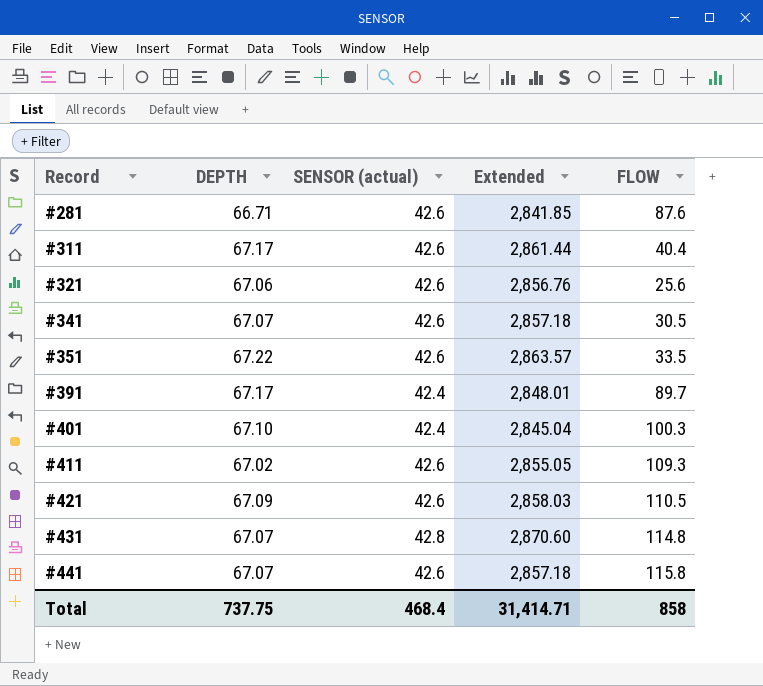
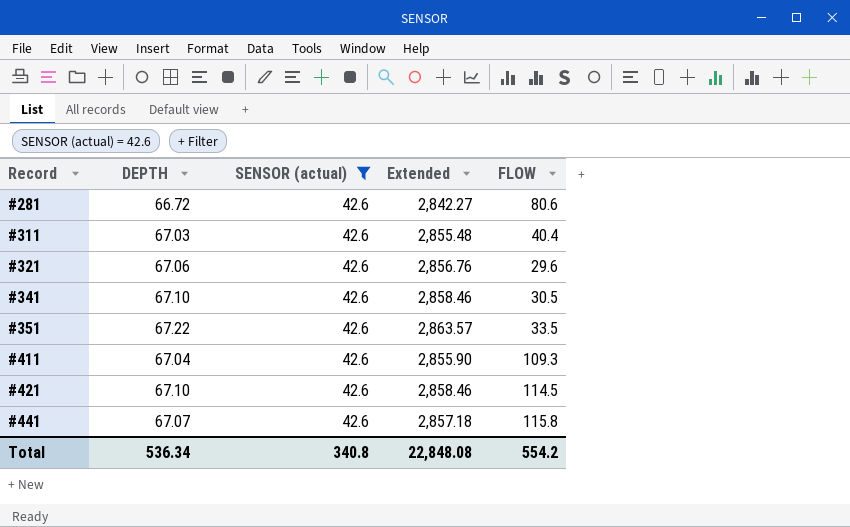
filter: none -> SENSOR (actual) = 42.6
#281 | DEPTH: 66.71 -> 66.72
#281 | Extended: 2,841.85 -> 2,842.27
#281 | FLOW: 87.6 -> 80.6
#311 | DEPTH: 67.17 -> 67.03
#311 | Extended: 2,861.44 -> 2,855.48
#321 | FLOW: 25.6 -> 29.6
#341 | DEPTH: 67.07 -> 67.10
#341 | Extended: 2,857.18 -> 2,858.46
#411 | DEPTH: 67.02 -> 67.04
#411 | Extended: 2,855.05 -> 2,855.90
#421 | DEPTH: 67.09 -> 67.10
#421 | Extended: 2,858.03 -> 2,858.46
#421 | FLOW: 110.5 -> 114.5
Total | DEPTH: 737.75 -> 536.34
Total | SENSOR (actual): 468.4 -> 340.8
Total | Extended: 31,414.71 -> 22,848.08
Total | FLOW: 858 -> 554.2

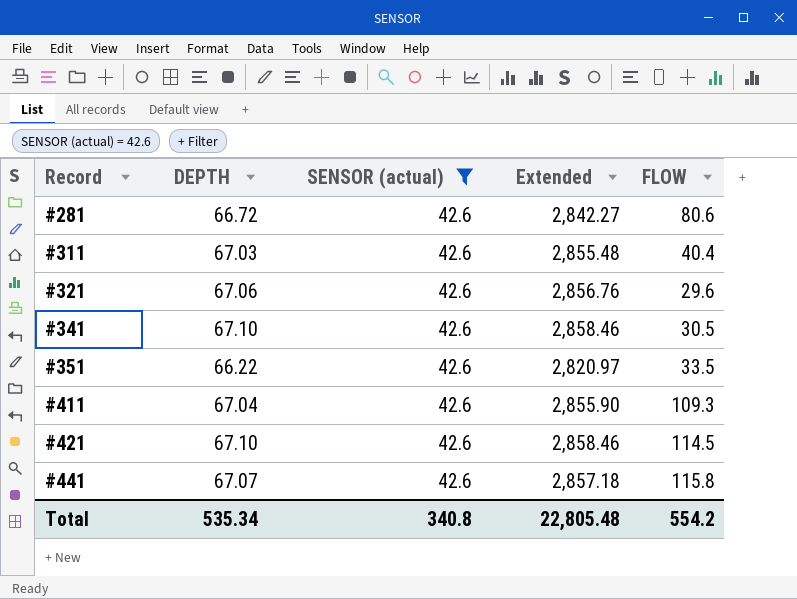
#351 | DEPTH: 67.22 -> 66.22
#351 | Extended: 2,863.57 -> 2,820.97
Total | DEPTH: 536.34 -> 535.34
Total | Extended: 22,848.08 -> 22,805.48

